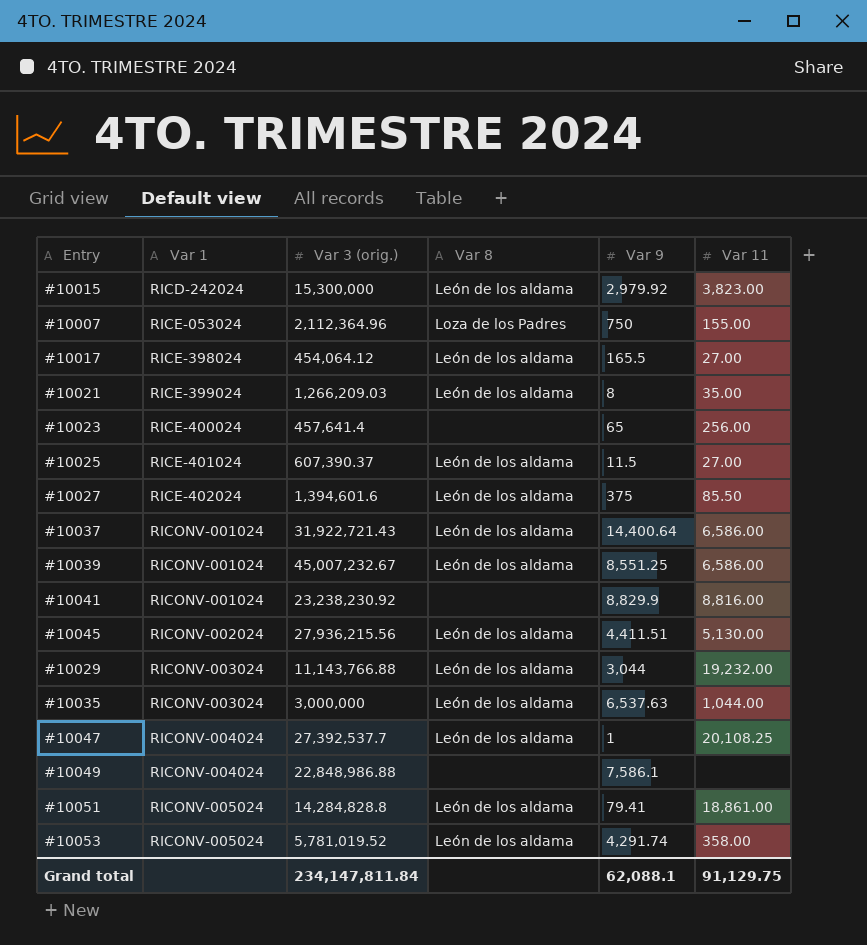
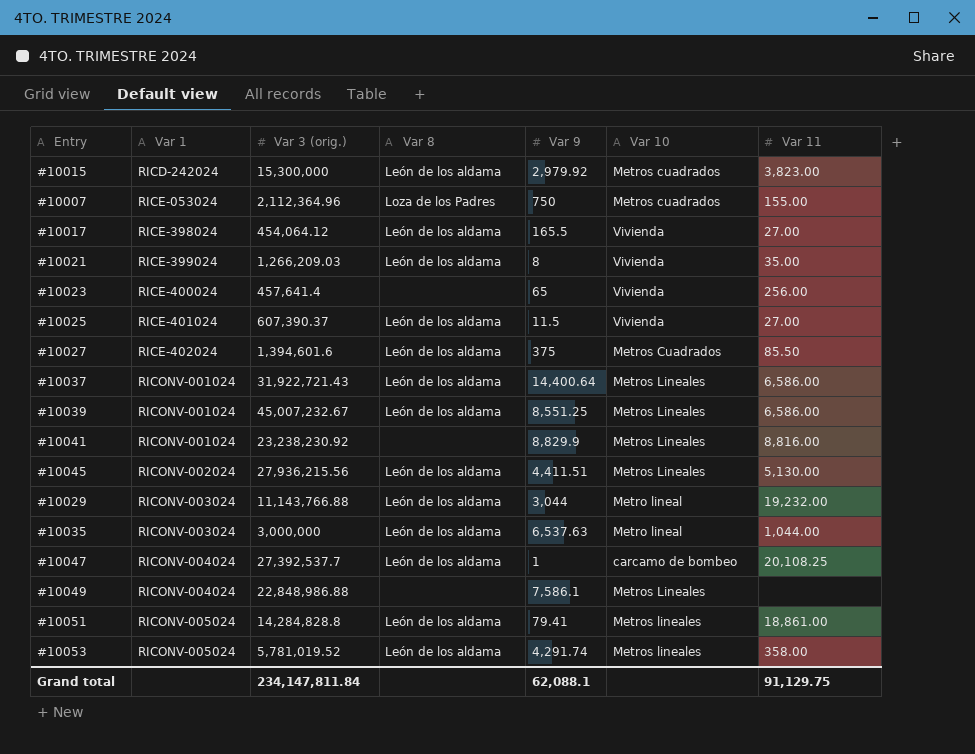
column Var 10 | position: none -> 6

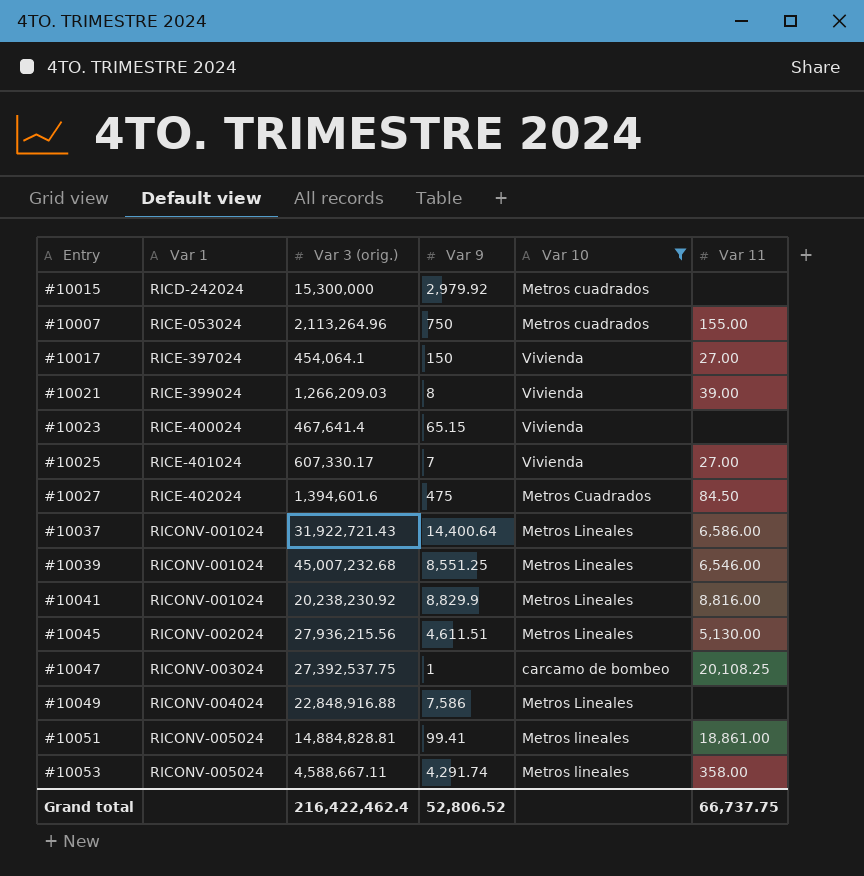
filter: none -> Var 10 != Metro lineal
column Var 8 | position: 4 -> none
#10015 | Var 11: 3,823.00 -> none
#10007 | Var 3 (orig.): 2,112,364.96 -> 2,113,264.96
#10017 | Var 1: RICE-398024 -> RICE-397024
#10017 | Var 3 (orig.): 454,064.12 -> 454,064.1
#10017 | Var 9: 165.5 -> 150
#10021 | Var 11: 35.00 -> 39.00
#10023 | Var 3 (orig.): 457,641.4 -> 467,641.4
#10023 | Var 9: 65 -> 65.15
#10023 | Var 11: 256.00 -> none
#10025 | Var 3 (orig.): 607,390.37 -> 607,330.17
#10025 | Var 9: 11.5 -> 7
#10027 | Var 9: 375 -> 475
#10027 | Var 11: 85.50 -> 84.50
#10039 | Var 3 (orig.): 45,007,232.67 -> 45,007,232.68
#10039 | Var 11: 6,586.00 -> 6,546.00
#10041 | Var 3 (orig.): 23,238,230.92 -> 20,238,230.92
#10045 | Var 9: 4,411.51 -> 4,611.51
#10047 | Var 1: RICONV-004024 -> RICONV-003024
#10047 | Var 3 (orig.): 27,392,537.7 -> 27,392,537.75
#10049 | Var 3 (orig.): 22,848,986.88 -> 22,848,916.88
#10049 | Var 9: 7,586.1 -> 7,586
#10051 | Var 3 (orig.): 14,284,828.8 -> 14,884,828.81
#10051 | Var 9: 79.41 -> 99.41
#10053 | Var 3 (orig.): 5,781,019.52 -> 4,588,667.11
Grand total | Var 3 (orig.): 234,147,811.84 -> 216,422,462.4
Grand total | Var 9: 62,088.1 -> 52,806.52
Grand total | Var 11: 91,129.75 -> 66,737.75

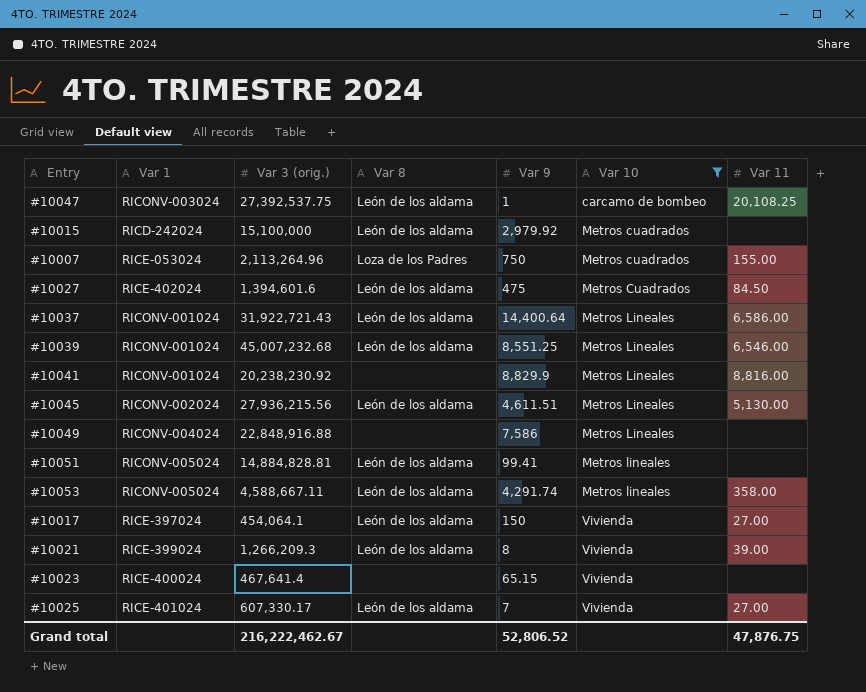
row order: Var 1 ascending -> Var 10 ascending
column Var 8 | position: none -> 4
#10015 | Var 3 (orig.): 15,300,000 -> 15,100,000
#10051 | Var 11: 18,861.00 -> none
#10021 | Var 3 (orig.): 1,266,209.03 -> 1,266,209.3
Grand total | Var 3 (orig.): 216,422,462.4 -> 216,222,462.67
Grand total | Var 11: 66,737.75 -> 47,876.75

